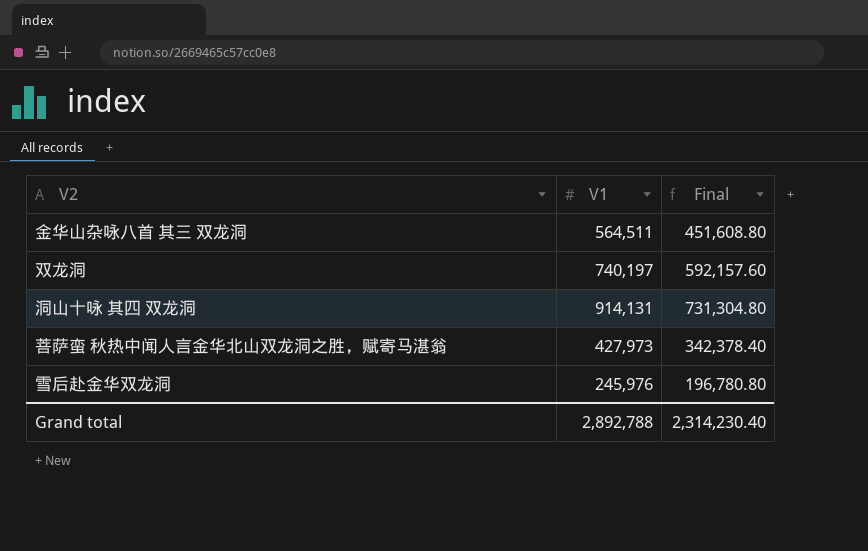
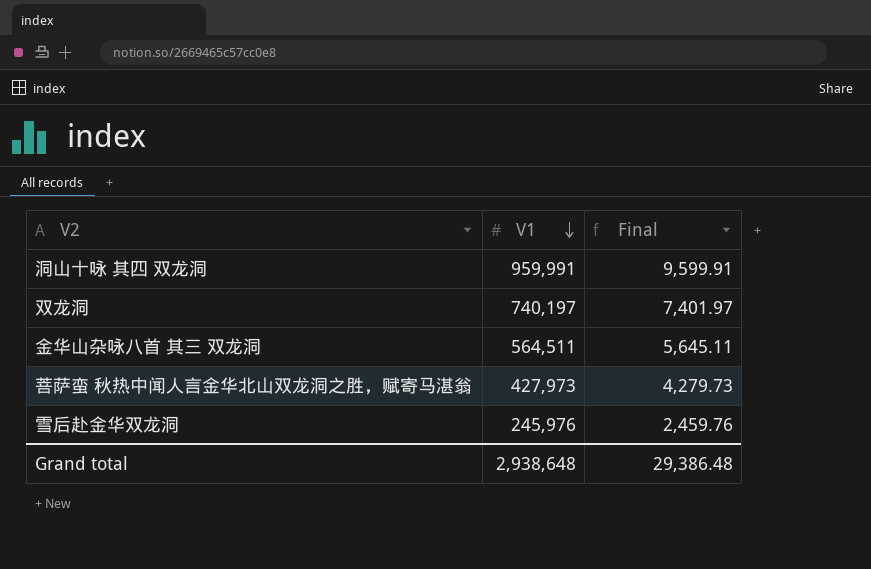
row order: none -> V1 descending
column Final | formula: [V1] * 0.8 -> [V1] * 0.01
洞山十咏 其四 双龙洞 | V1: 914,131 -> 959,991
Grand total | V1: 2,892,788 -> 2,938,648
Grand total | Final: 2,314,230.40 -> 29,386.48

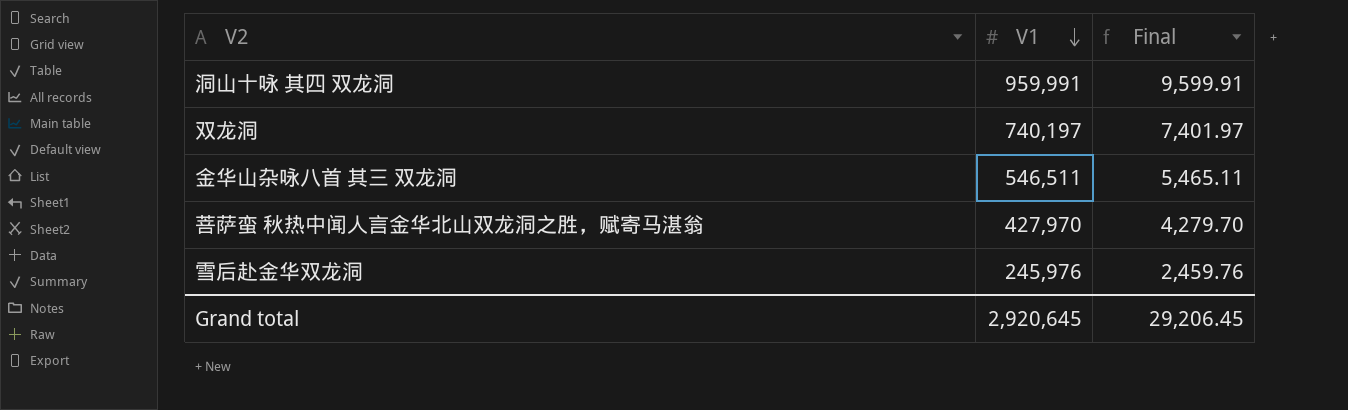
金华山杂咏八首 其三 双龙洞 | V1: 564,511 -> 546,511
金华山杂咏八首 其三 双龙洞 | Final: 5,645.11 -> 5,465.11
菩萨蛮 秋热中闻人言金华北山双龙洞之胜，赋寄马湛翁 | V1: 427,973 -> 427,970
菩萨蛮 秋热中闻人言金华北山双龙洞之胜，赋寄马湛翁 | Final: 4,279.73 -> 4,279.70
Grand total | V1: 2,938,648 -> 2,920,645
Grand total | Final: 29,386.48 -> 29,206.45

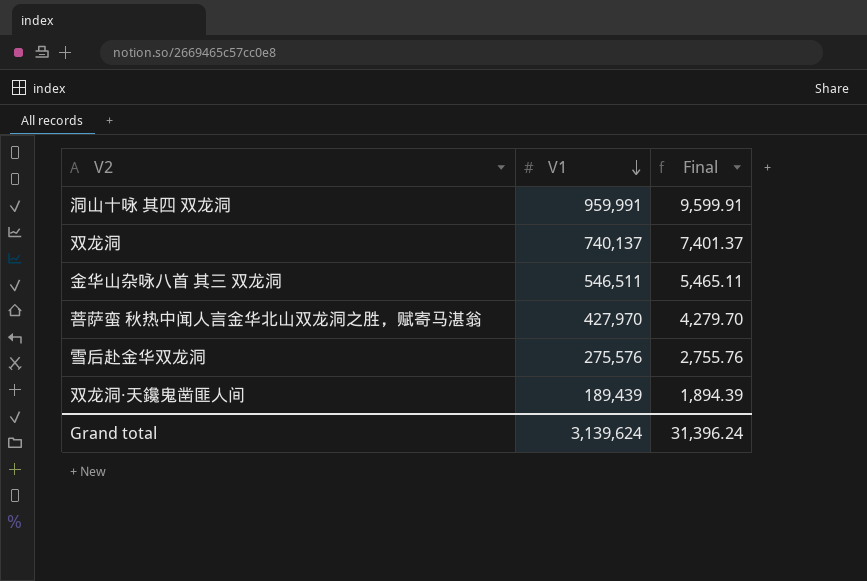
双龙洞 | V1: 740,197 -> 740,137
双龙洞 | Final: 7,401.97 -> 7,401.37
雪后赴金华双龙洞 | V1: 245,976 -> 275,576
雪后赴金华双龙洞 | Final: 2,459.76 -> 2,755.76
row 双龙洞·天鑱鬼凿匪人间: none -> 189,439 | 1,894.39
Grand total | V1: 2,920,645 -> 3,139,624
Grand total | Final: 29,206.45 -> 31,396.24

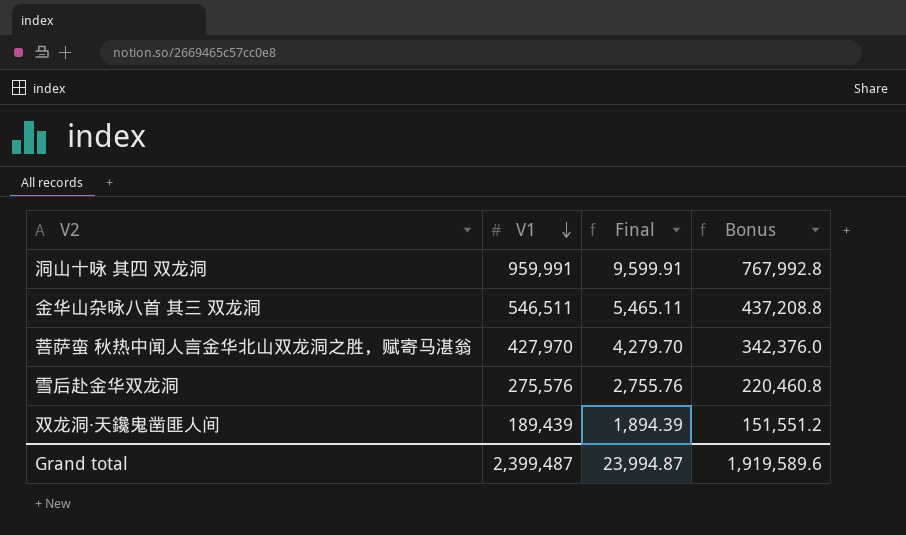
column Bonus | formula: none -> [V1] * 0.8
row 双龙洞: 740,137 | 7,401.37 -> none
Grand total | V1: 3,139,624 -> 2,399,487
Grand total | Final: 31,396.24 -> 23,994.87

